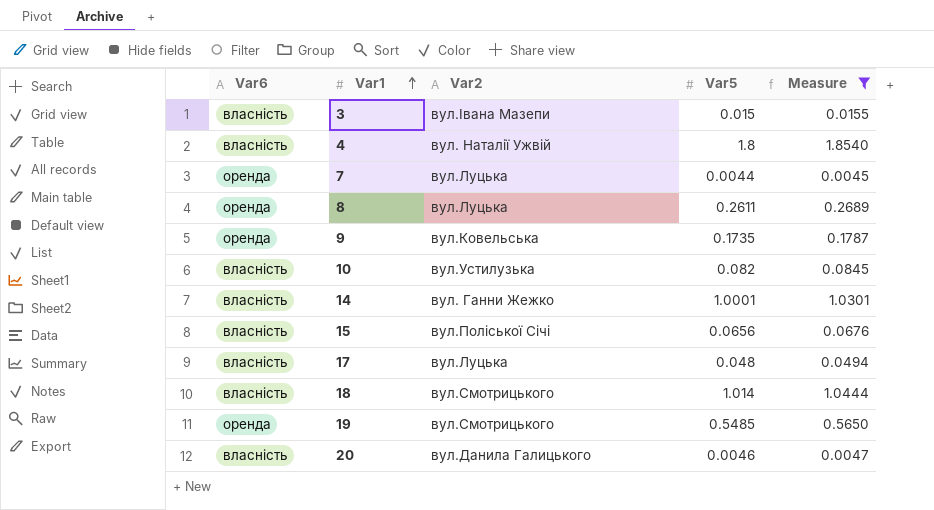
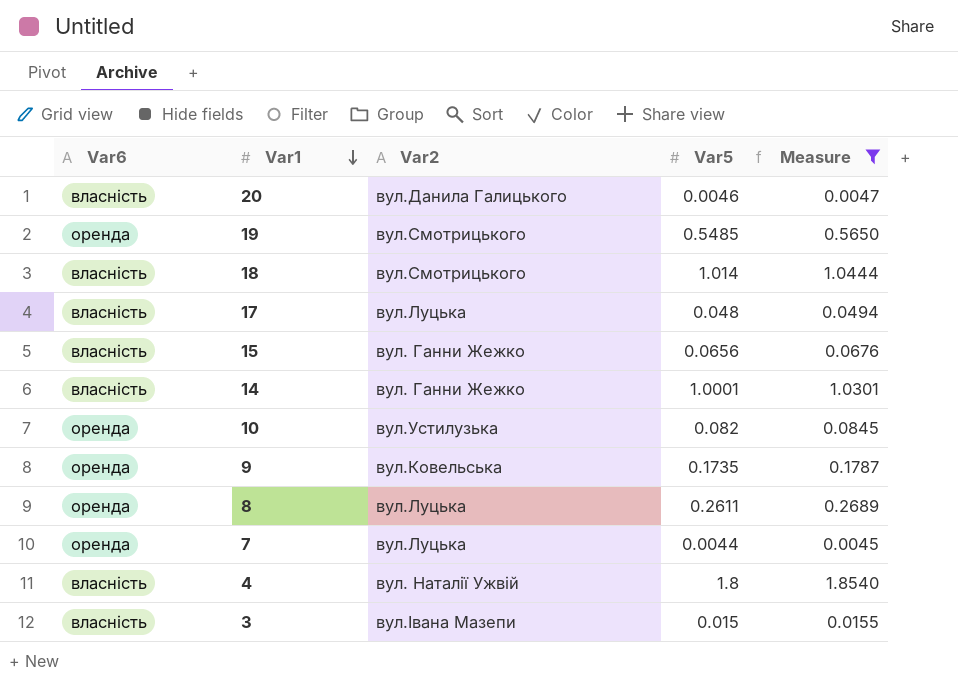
row order: Var1 ascending -> Var1 descending
15 | Var2: вул.Поліської Січі -> вул. Ганни Жежко
10 | Var6: власність -> оренда

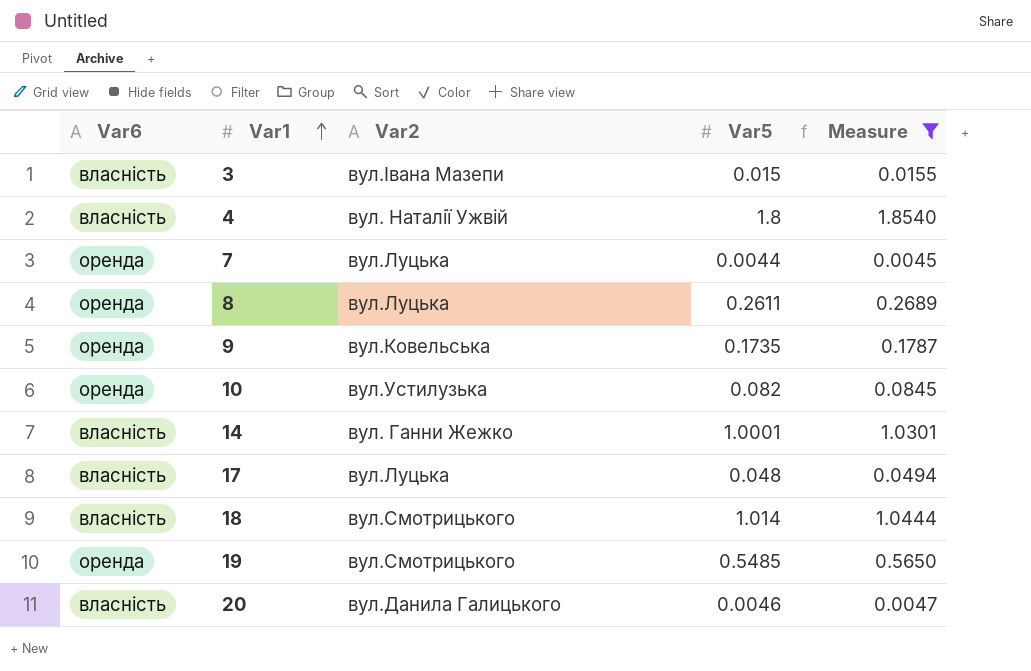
row order: Var1 descending -> Var1 ascending
row 15: власність | вул. Ганни Жежко | 0.0656 | 0.0676 -> none

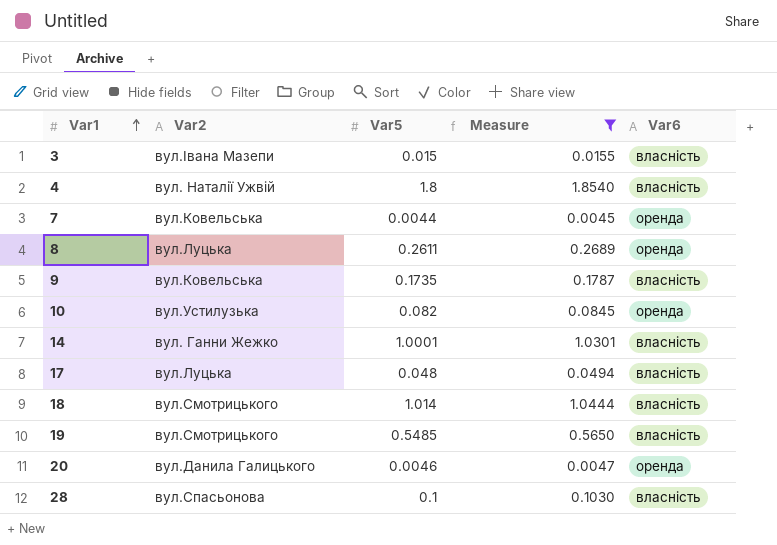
column Var6 | position: 1 -> 5
7 | Var2: вул.Луцька -> вул.Ковельська
9 | Var6: оренда -> власність
19 | Var6: оренда -> власність
20 | Var6: власність -> оренда
row 28: none -> вул.Спасьонова | 0.1 | 0.1030 | власність

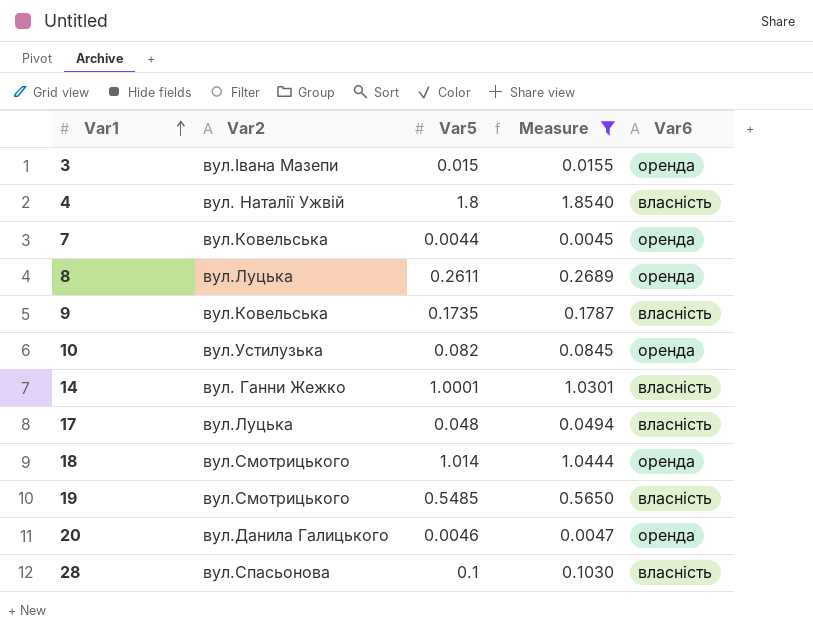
3 | Var6: власність -> оренда
18 | Var6: власність -> оренда

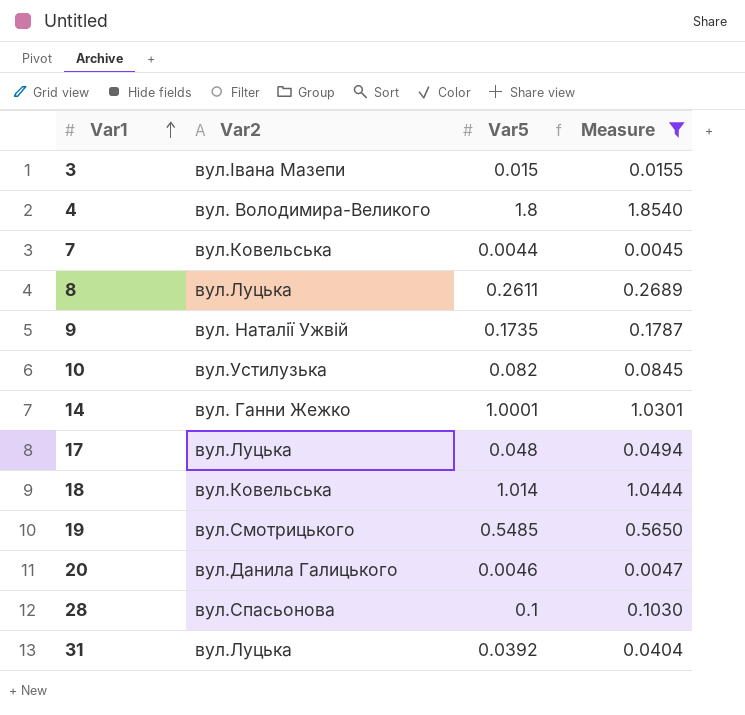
column Var6 | position: 5 -> none
4 | Var2: вул. Наталії Ужвій -> вул. Володимира-Великого
9 | Var2: вул.Ковельська -> вул. Наталії Ужвій
18 | Var2: вул.Смотрицького -> вул.Ковельська
row 31: none -> вул.Луцька | 0.0392 | 0.0404

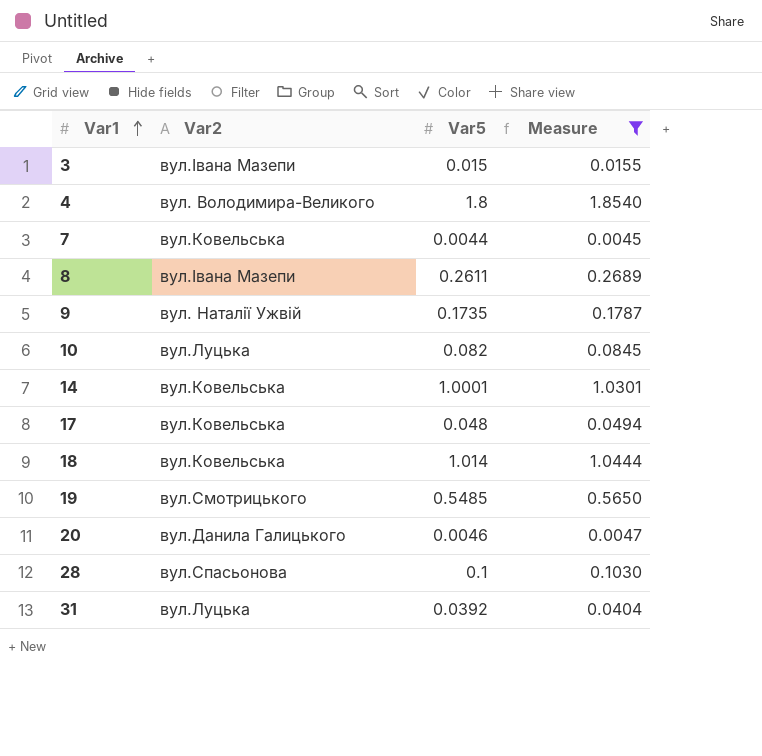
8 | Var2: вул.Луцька -> вул.Івана Мазепи
10 | Var2: вул.Устилузька -> вул.Луцька
14 | Var2: вул. Ганни Жежко -> вул.Ковельська
17 | Var2: вул.Луцька -> вул.Ковельська

